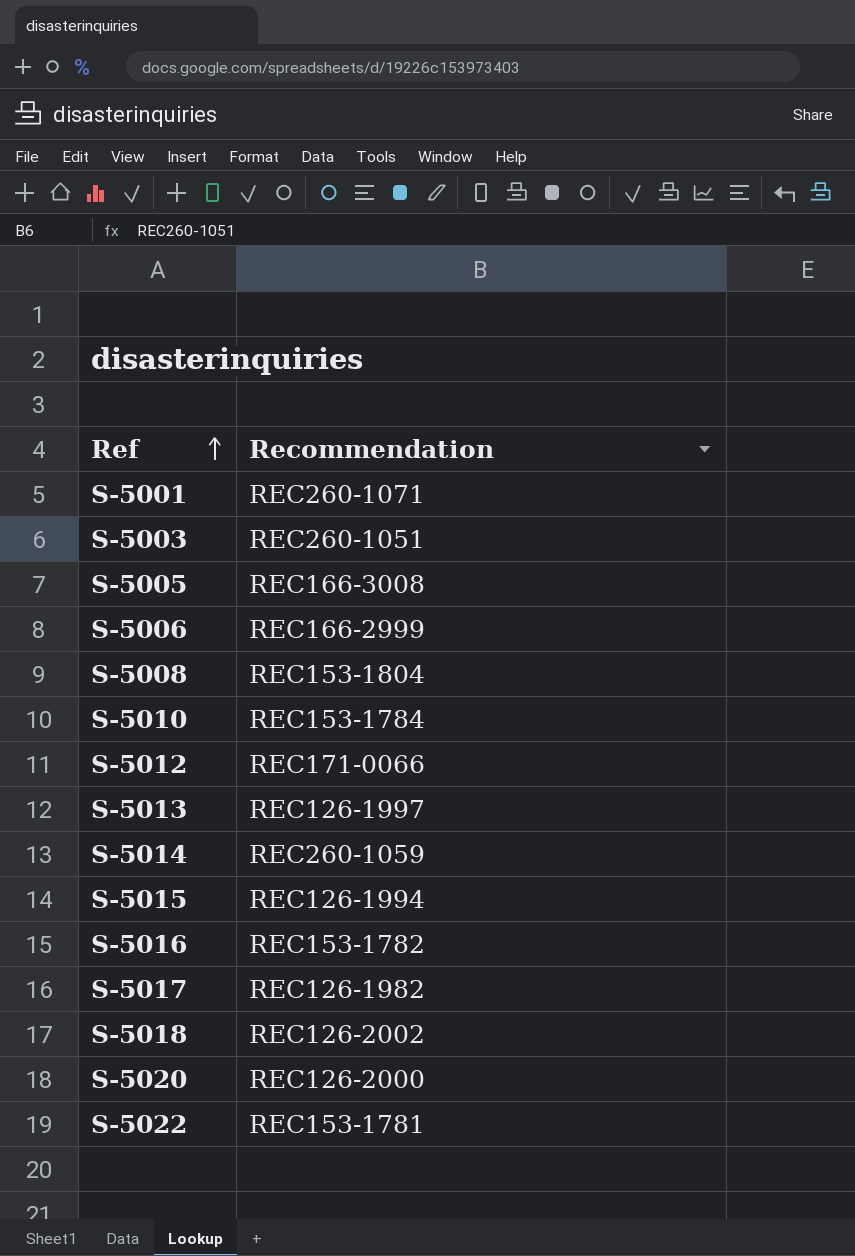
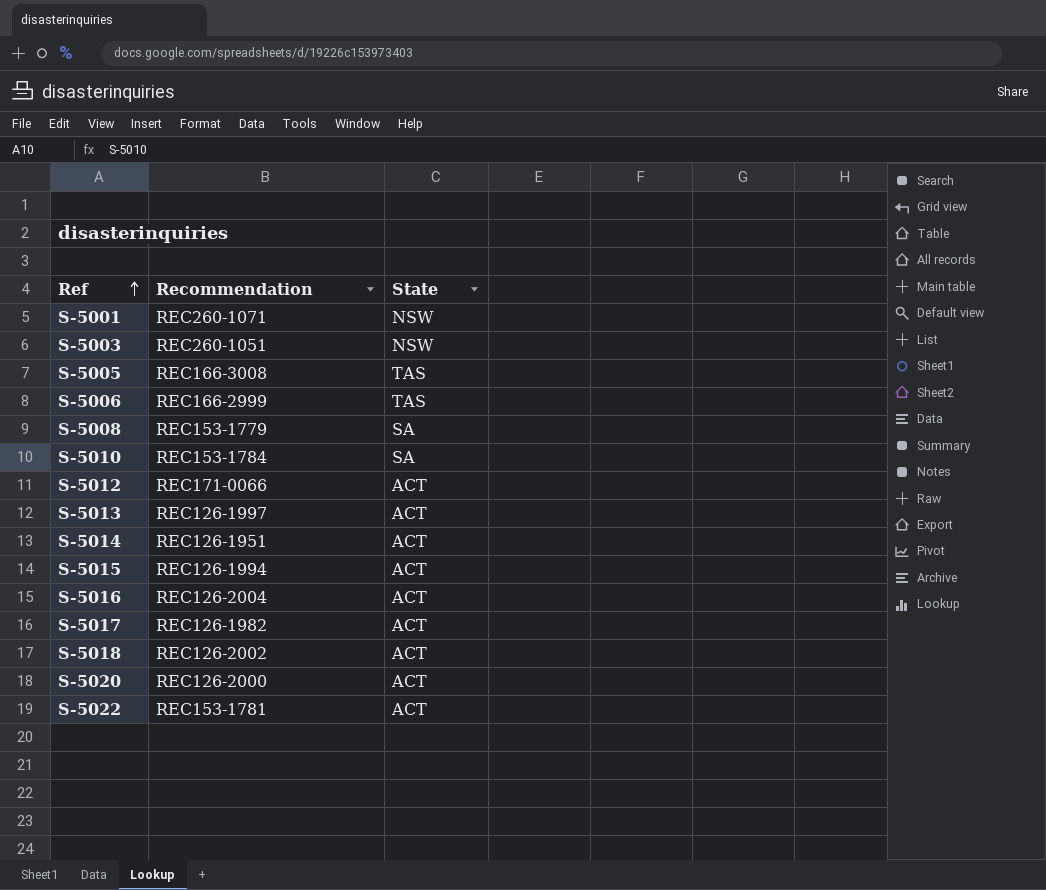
column State | position: none -> 3
S-5008 | Recommendation: REC153-1804 -> REC153-1779
S-5014 | Recommendation: REC260-1059 -> REC126-1951
S-5016 | Recommendation: REC153-1782 -> REC126-2004

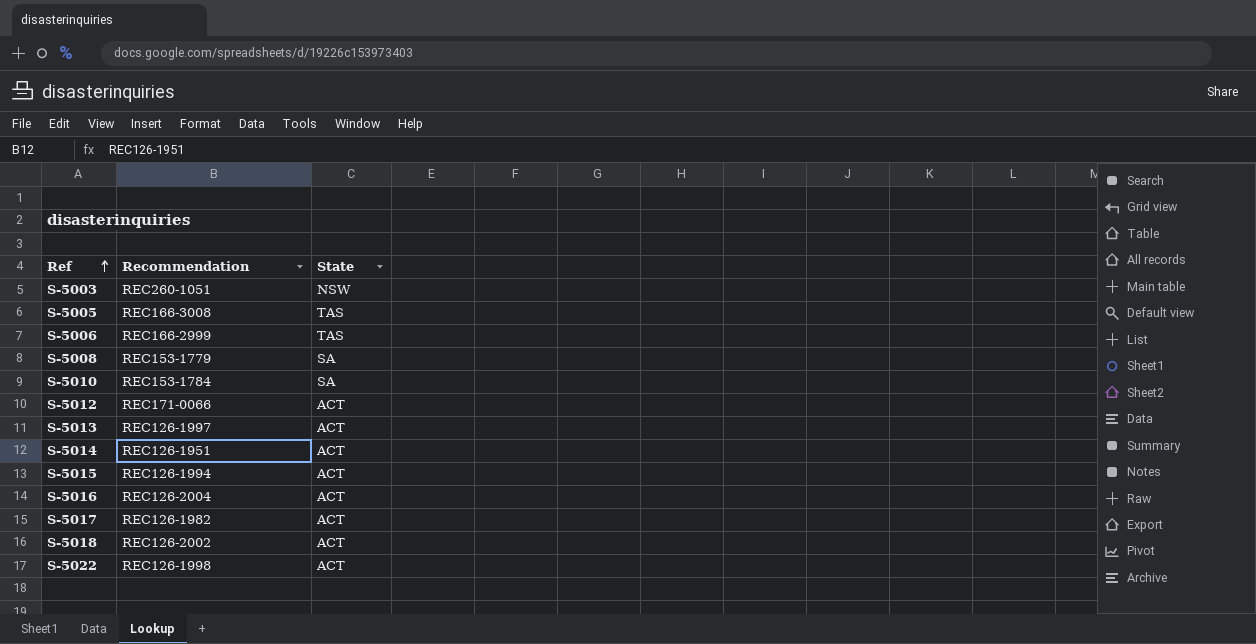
row S-5001: REC260-1071 | NSW -> none
row S-5020: REC126-2000 | ACT -> none
S-5022 | Recommendation: REC153-1781 -> REC126-1998

